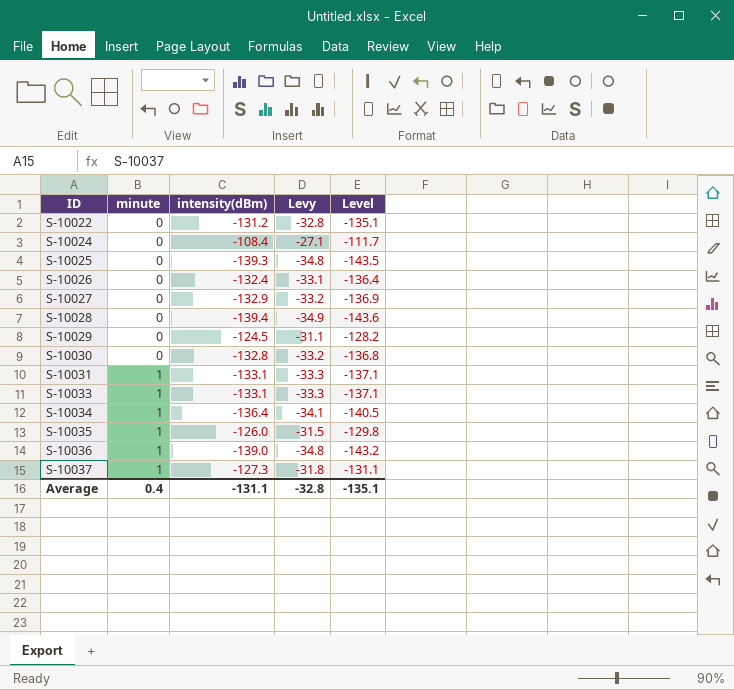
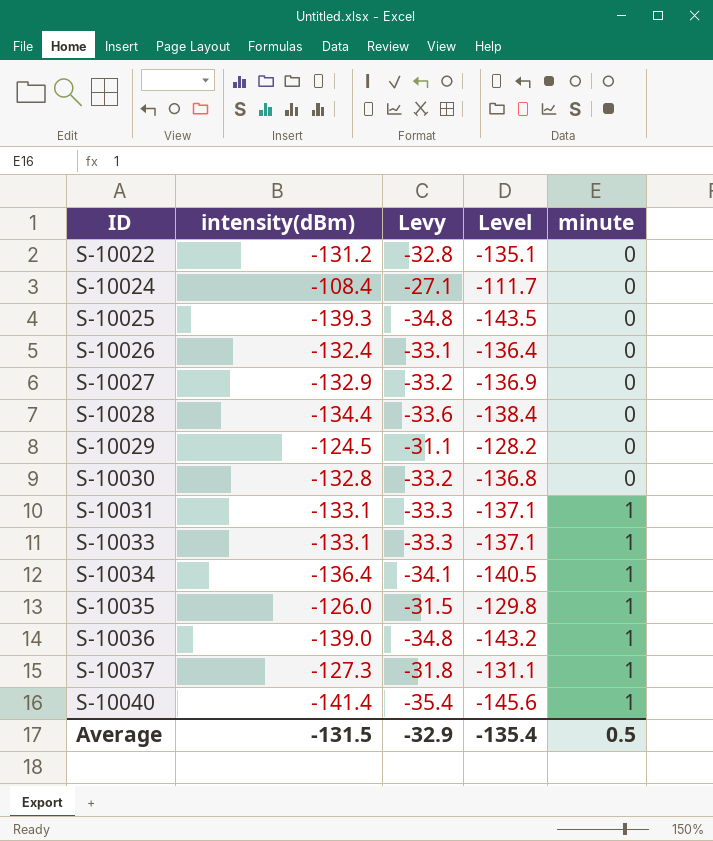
column minute | position: 2 -> 5
S-10028 | intensity(dBm): -139.4 -> -134.4
S-10028 | Levy: -34.9 -> -33.6
S-10028 | Level: -143.6 -> -138.4
row S-10040: none -> -141.4 | -35.4 | -145.6 | 1
Average | intensity(dBm): -131.1 -> -131.5
Average | Levy: -32.8 -> -32.9
Average | Level: -135.1 -> -135.4
Average | minute: 0.4 -> 0.5

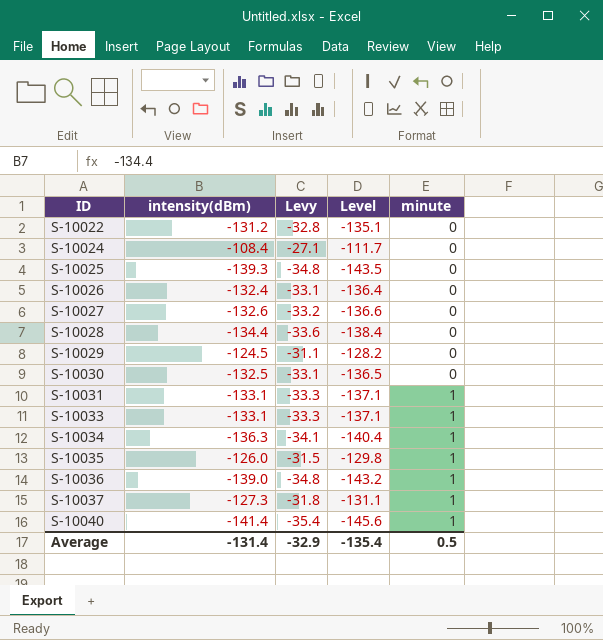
S-10027 | intensity(dBm): -132.9 -> -132.6
S-10027 | Level: -136.9 -> -136.6
S-10030 | intensity(dBm): -132.8 -> -132.5
S-10030 | Levy: -33.2 -> -33.1
S-10030 | Level: -136.8 -> -136.5
S-10034 | intensity(dBm): -136.4 -> -136.3
S-10034 | Level: -140.5 -> -140.4
Average | intensity(dBm): -131.5 -> -131.4

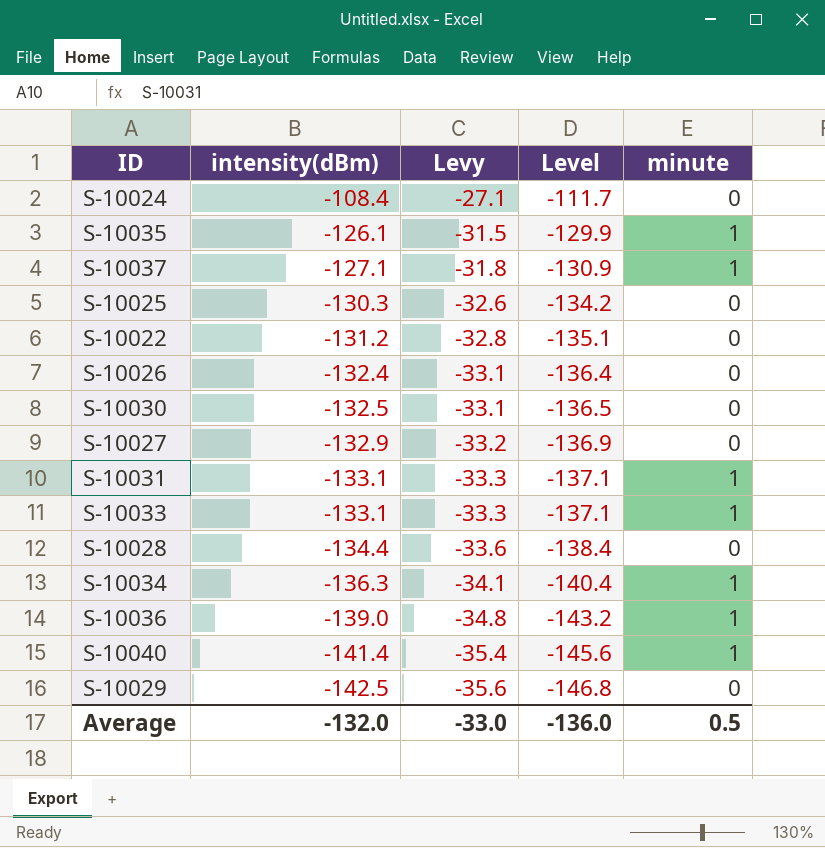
row order: ID ascending -> intensity(dBm) descending
S-10035 | intensity(dBm): -126.0 -> -126.1
S-10035 | Level: -129.8 -> -129.9
S-10037 | intensity(dBm): -127.3 -> -127.1
S-10037 | Level: -131.1 -> -130.9
S-10025 | intensity(dBm): -139.3 -> -130.3
S-10025 | Levy: -34.8 -> -32.6
S-10025 | Level: -143.5 -> -134.2
S-10027 | intensity(dBm): -132.6 -> -132.9
S-10027 | Level: -136.6 -> -136.9
S-10029 | intensity(dBm): -124.5 -> -142.5
S-10029 | Levy: -31.1 -> -35.6
S-10029 | Level: -128.2 -> -146.8
Average | intensity(dBm): -131.4 -> -132.0
Average | Levy: -32.9 -> -33.0
Average | Level: -135.4 -> -136.0

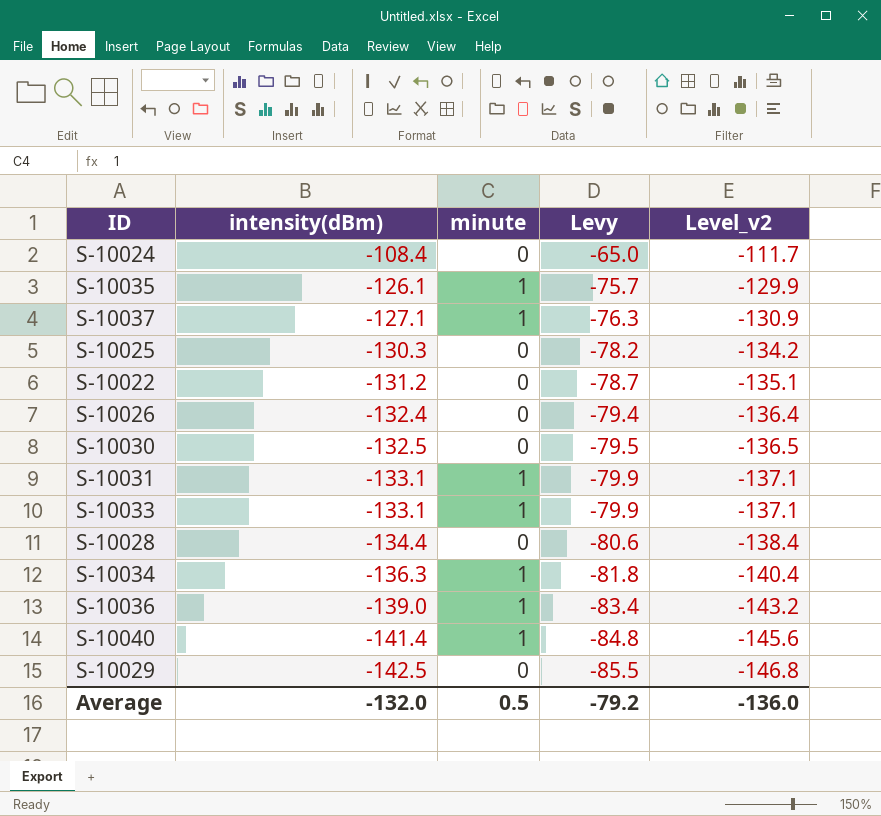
column minute | position: 5 -> 3
column Levy | formula: [intensity(dBm)] * 0.25 -> [intensity(dBm)] * 0.6
column name: Level -> Level_v2
row S-10027: -132.9 | -33.2 | -136.9 | 0 -> none
Average | Levy: -33.0 -> -79.2

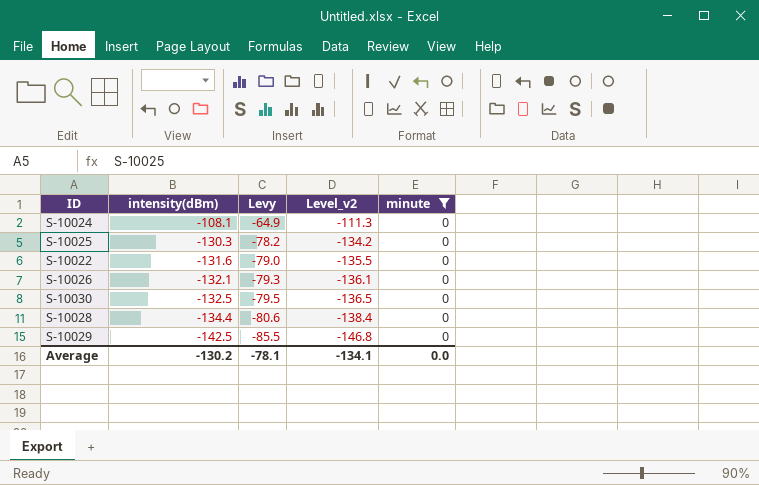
filter: none -> minute = 0
column minute | position: 3 -> 5
S-10024 | intensity(dBm): -108.4 -> -108.1
S-10024 | Levy: -65.0 -> -64.9
S-10024 | Level_v2: -111.7 -> -111.3
S-10022 | intensity(dBm): -131.2 -> -131.6
S-10022 | Levy: -78.7 -> -79.0
S-10022 | Level_v2: -135.1 -> -135.5
S-10026 | intensity(dBm): -132.4 -> -132.1
S-10026 | Levy: -79.4 -> -79.3
S-10026 | Level_v2: -136.4 -> -136.1
Average | intensity(dBm): -132.0 -> -130.2
Average | Levy: -79.2 -> -78.1
Average | Level_v2: -136.0 -> -134.1
Average | minute: 0.5 -> 0.0

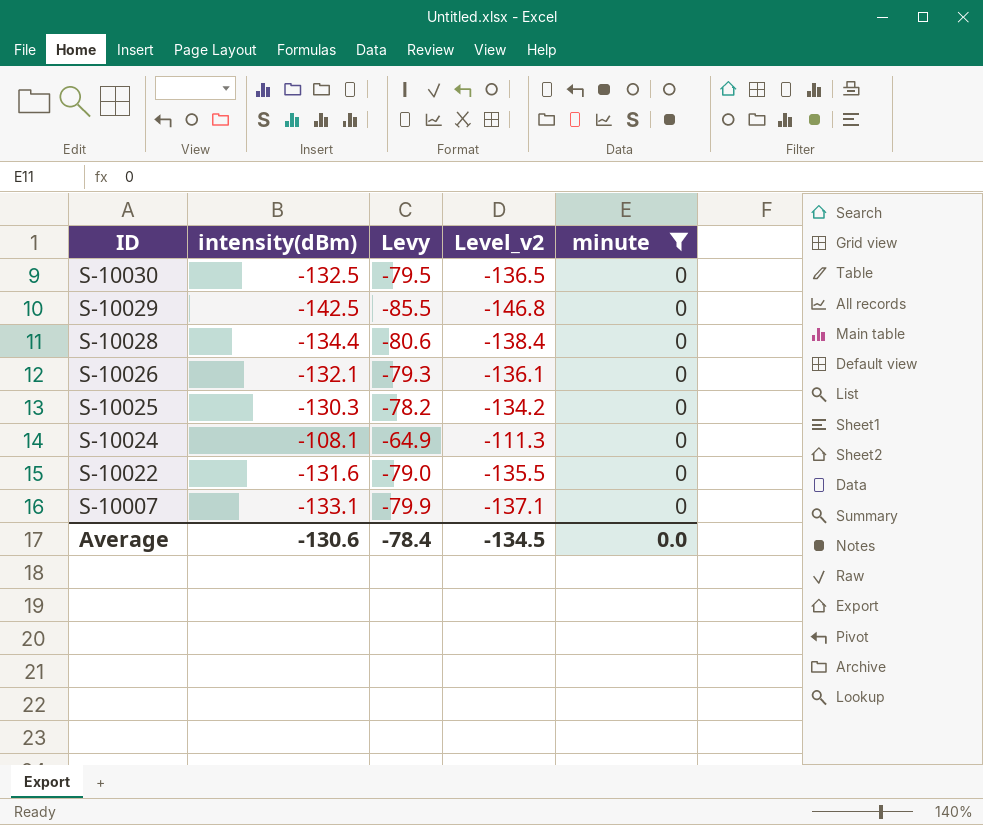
row order: intensity(dBm) descending -> ID descending
row S-10007: none -> -133.1 | -79.9 | -137.1 | 0
Average | intensity(dBm): -130.2 -> -130.6
Average | Levy: -78.1 -> -78.4
Average | Level_v2: -134.1 -> -134.5

